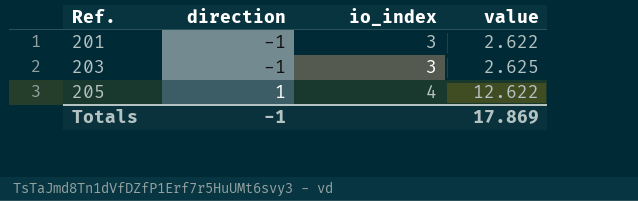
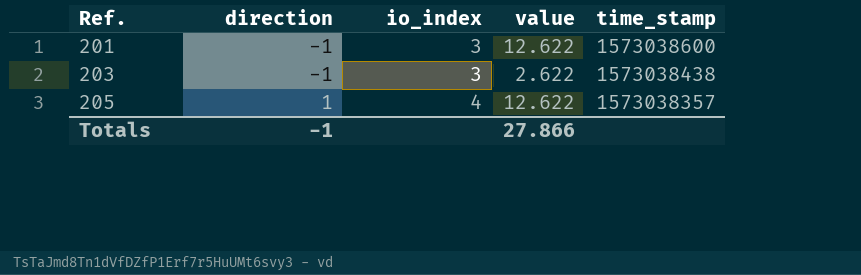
column time_stamp | position: none -> 5
201 | value: 2.622 -> 12.622
203 | value: 2.625 -> 2.622
Totals | value: 17.869 -> 27.866

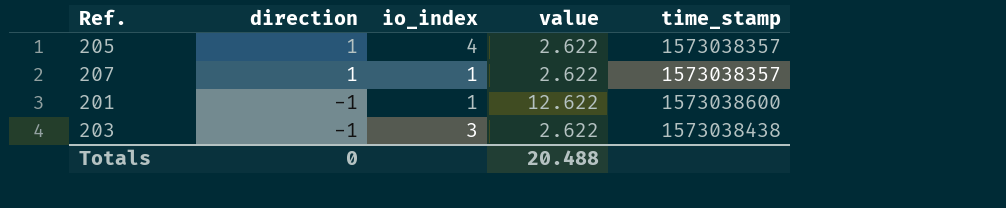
row order: Ref. ascending -> direction descending
205 | value: 12.622 -> 2.622
row 207: none -> 1 | 1 | 2.622 | 1573038357
201 | io_index: 3 -> 1
Totals | direction: -1 -> 0
Totals | value: 27.866 -> 20.488

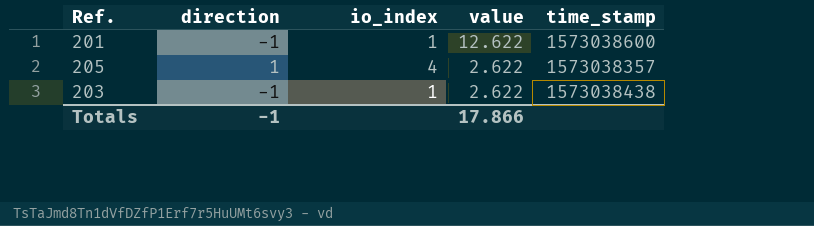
row order: direction descending -> value descending
row 207: 1 | 1 | 2.622 | 1573038357 -> none
203 | io_index: 3 -> 1
Totals | direction: 0 -> -1
Totals | value: 20.488 -> 17.866

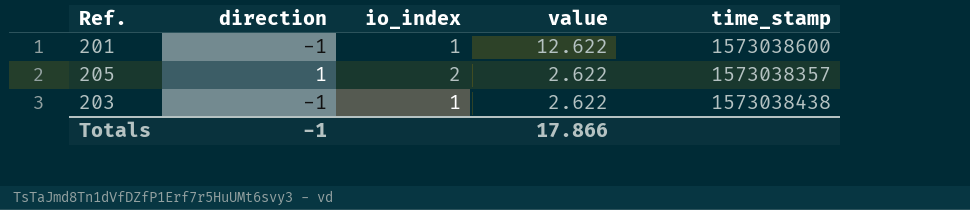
205 | io_index: 4 -> 2

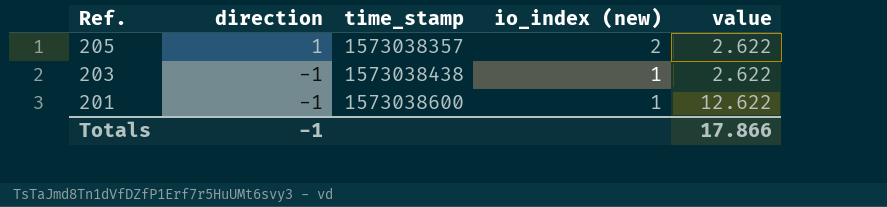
row order: value descending -> Ref. descending
column time_stamp | position: 5 -> 3
column name: io_index -> io_index (new)

